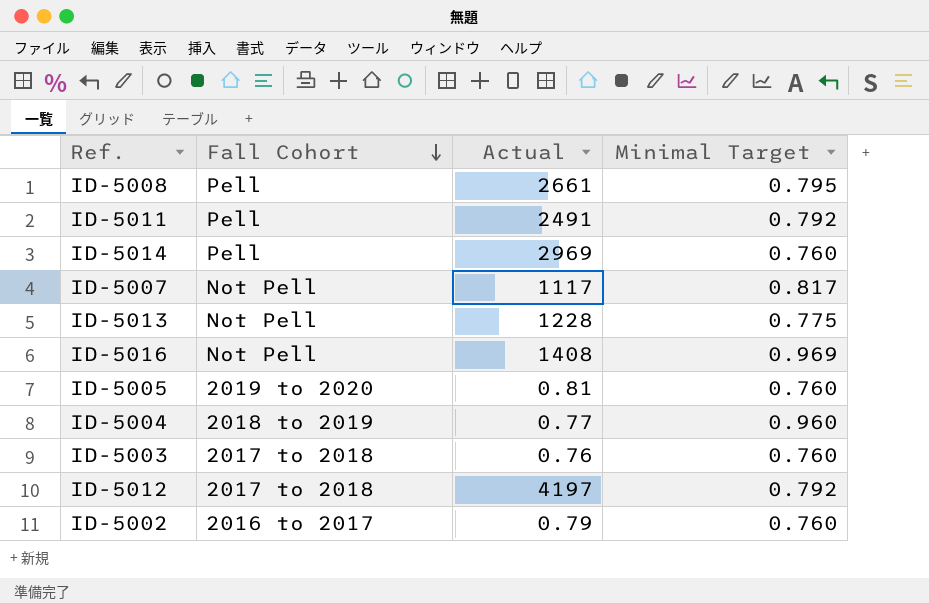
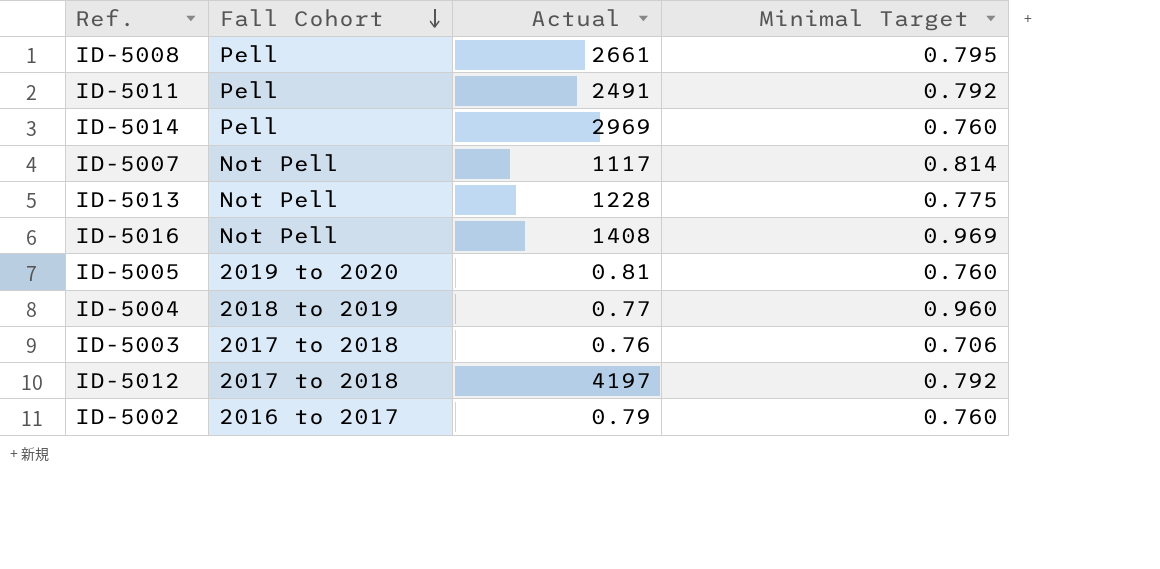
ID-5007 | Minimal Target: 0.817 -> 0.814
ID-5003 | Minimal Target: 0.760 -> 0.706

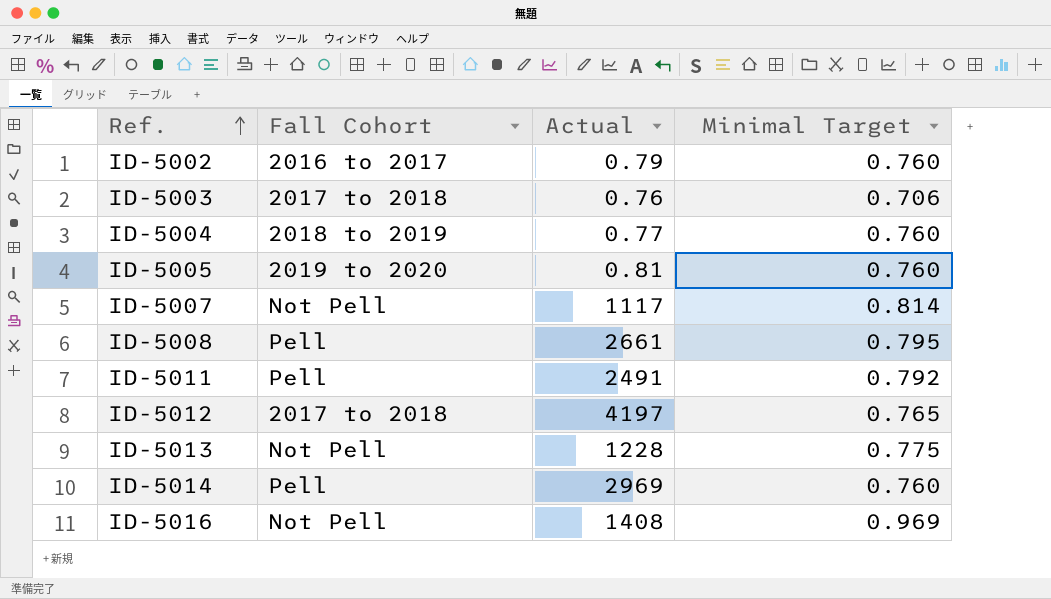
row order: Fall Cohort descending -> Ref. ascending
ID-5004 | Minimal Target: 0.960 -> 0.760
ID-5012 | Minimal Target: 0.792 -> 0.765

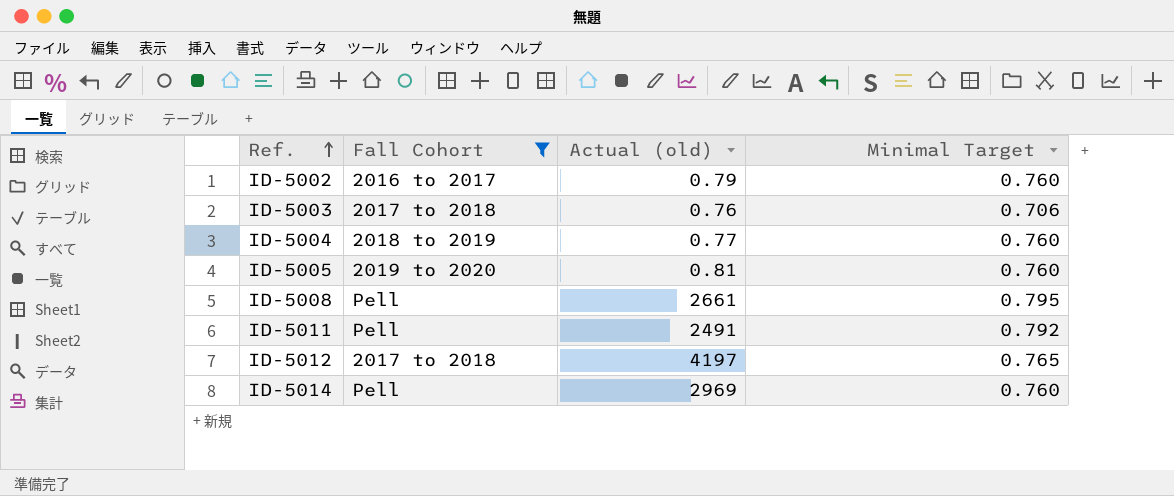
filter: none -> Fall Cohort != Not Pell
column name: Actual -> Actual (old)

